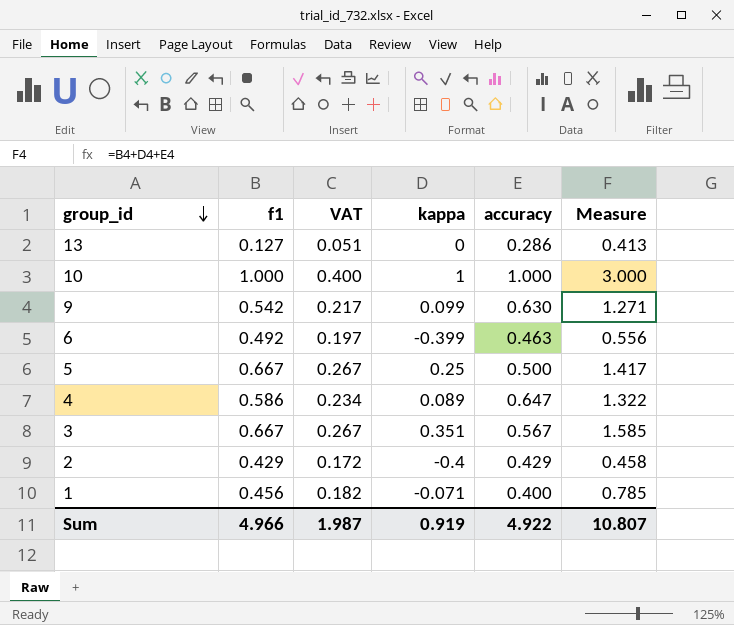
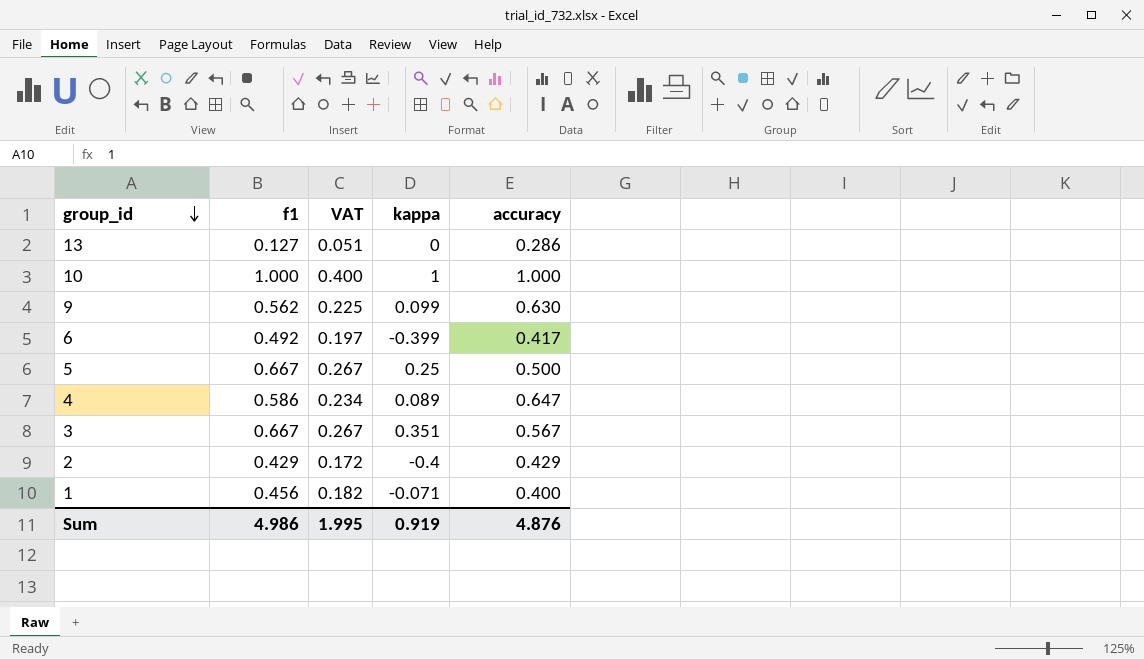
column Measure | formula: [f1] + [kappa] + [accuracy] -> none
9 | f1: 0.542 -> 0.562
9 | VAT: 0.217 -> 0.225
6 | accuracy: 0.463 -> 0.417
Sum | f1: 4.966 -> 4.986
Sum | VAT: 1.987 -> 1.995
Sum | accuracy: 4.922 -> 4.876

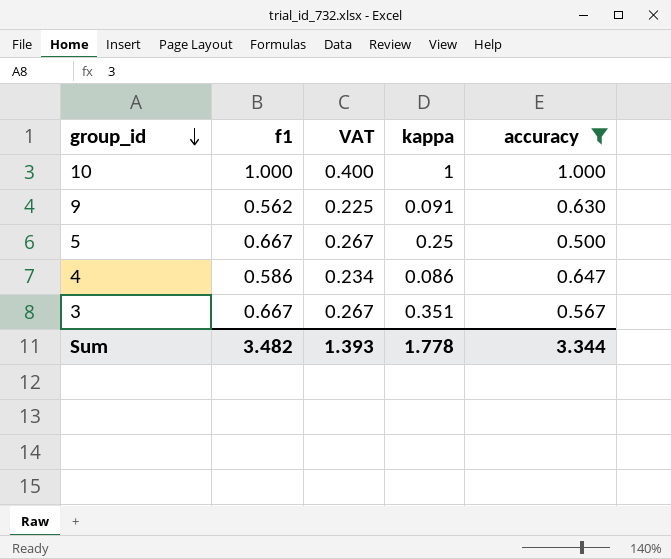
filter: none -> accuracy >= 0.500
9 | kappa: 0.099 -> 0.091
4 | kappa: 0.089 -> 0.086
Sum | f1: 4.986 -> 3.482
Sum | VAT: 1.995 -> 1.393
Sum | kappa: 0.919 -> 1.778
Sum | accuracy: 4.876 -> 3.344

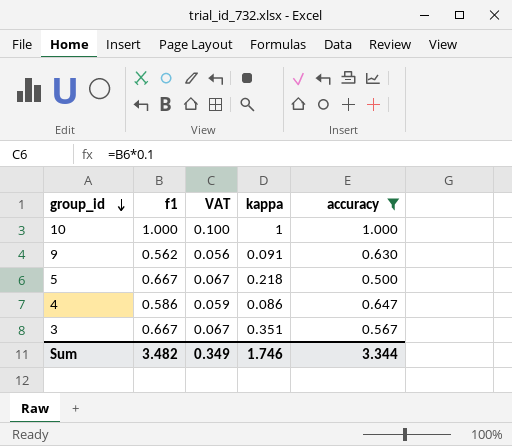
column VAT | formula: [f1] * 0.4 -> [f1] * 0.1
5 | kappa: 0.25 -> 0.218
Sum | VAT: 1.393 -> 0.349
Sum | kappa: 1.778 -> 1.746

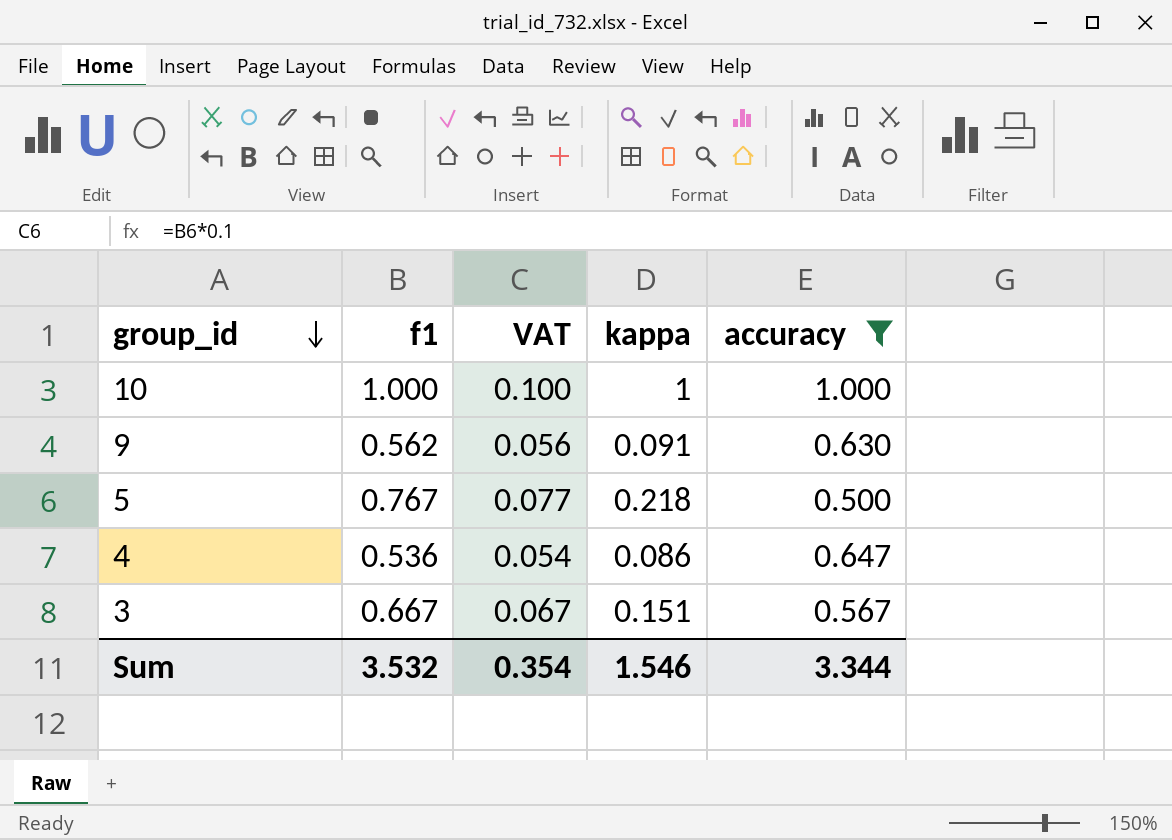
5 | f1: 0.667 -> 0.767
5 | VAT: 0.067 -> 0.077
4 | f1: 0.586 -> 0.536
4 | VAT: 0.059 -> 0.054
3 | kappa: 0.351 -> 0.151
Sum | f1: 3.482 -> 3.532
Sum | VAT: 0.349 -> 0.354
Sum | kappa: 1.746 -> 1.546

